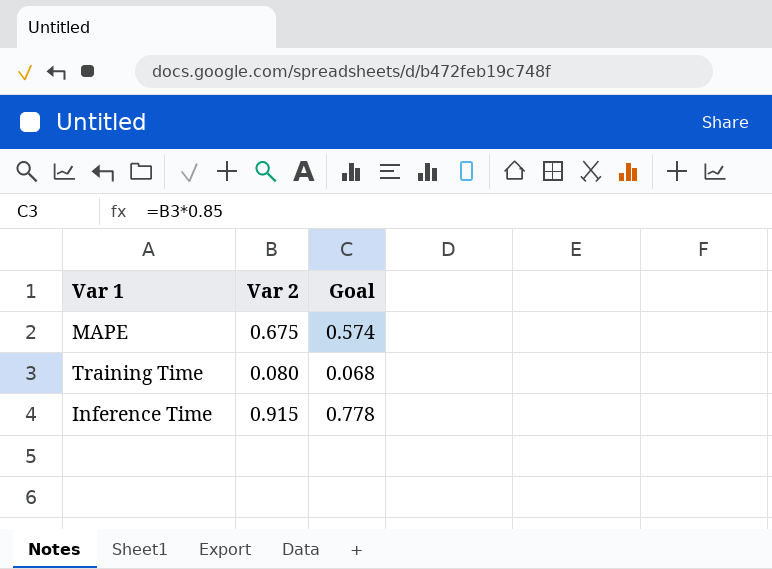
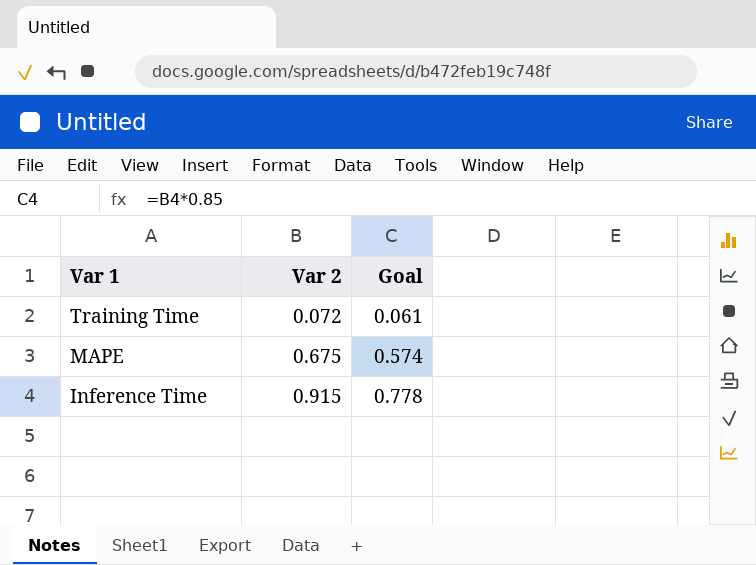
row order: none -> Var 1 descending
Training Time | Var 2: 0.080 -> 0.072
Training Time | Goal: 0.068 -> 0.061

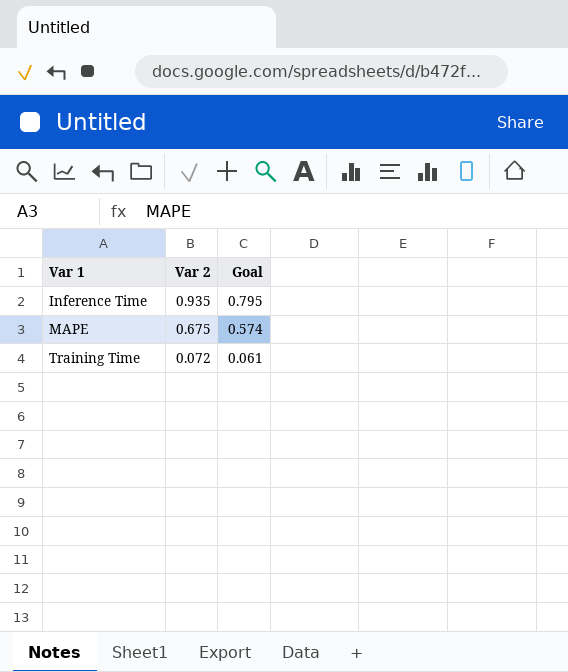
row order: Var 1 descending -> Var 1 ascending
Inference Time | Var 2: 0.915 -> 0.935
Inference Time | Goal: 0.778 -> 0.795

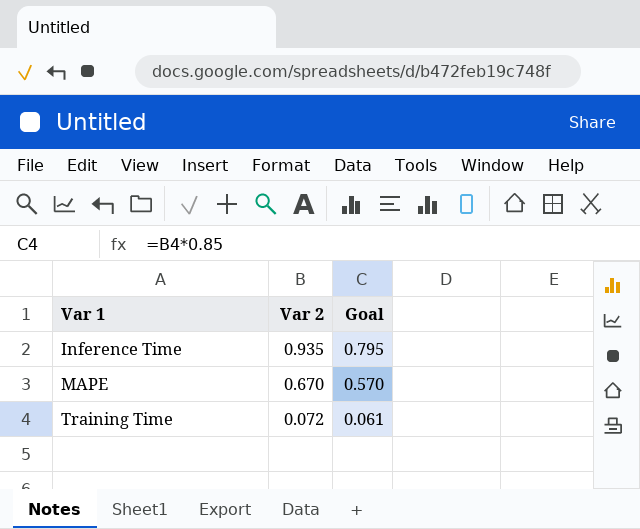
MAPE | Var 2: 0.675 -> 0.670
MAPE | Goal: 0.574 -> 0.570

